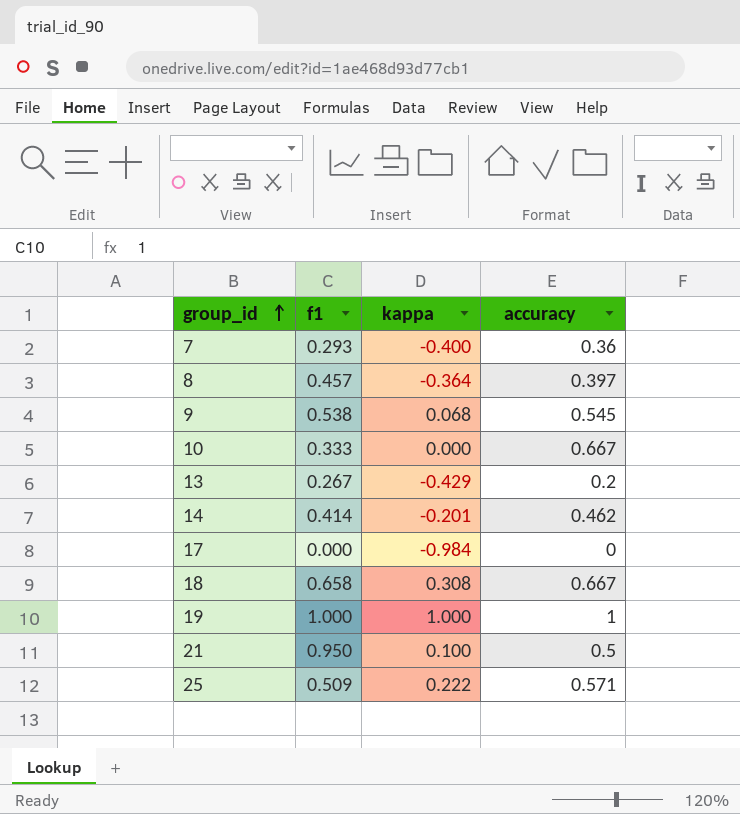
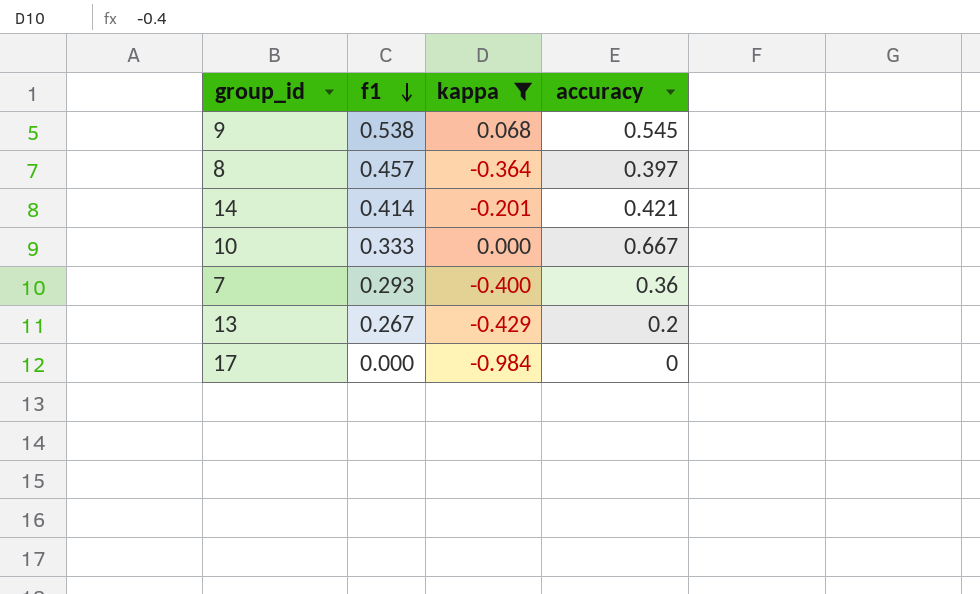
filter: none -> kappa <= 0.068
row order: group_id ascending -> f1 descending
14 | accuracy: 0.462 -> 0.421

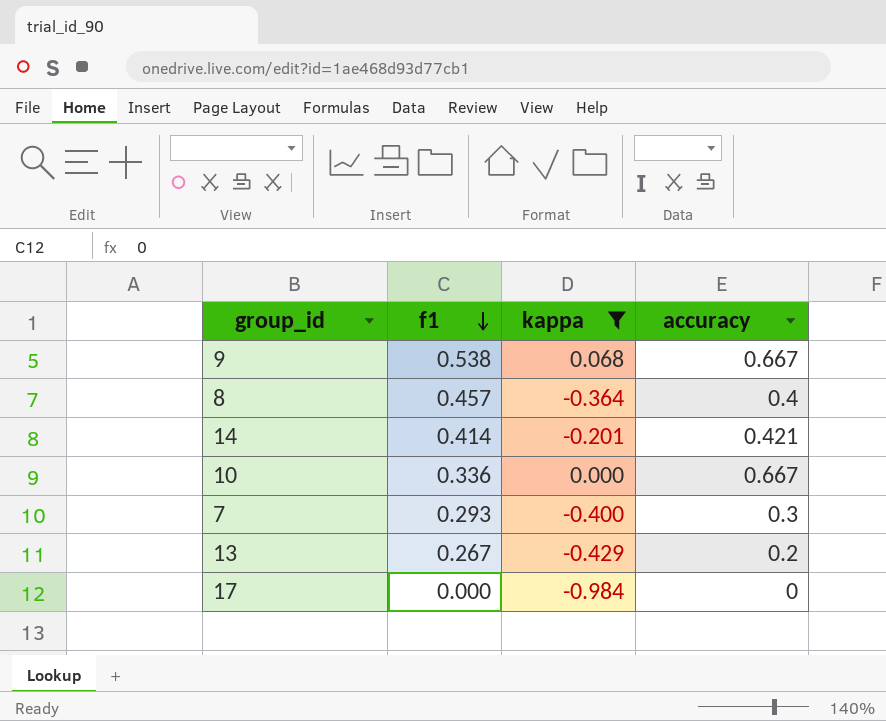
9 | accuracy: 0.545 -> 0.667
8 | accuracy: 0.397 -> 0.4
10 | f1: 0.333 -> 0.336
7 | accuracy: 0.36 -> 0.3

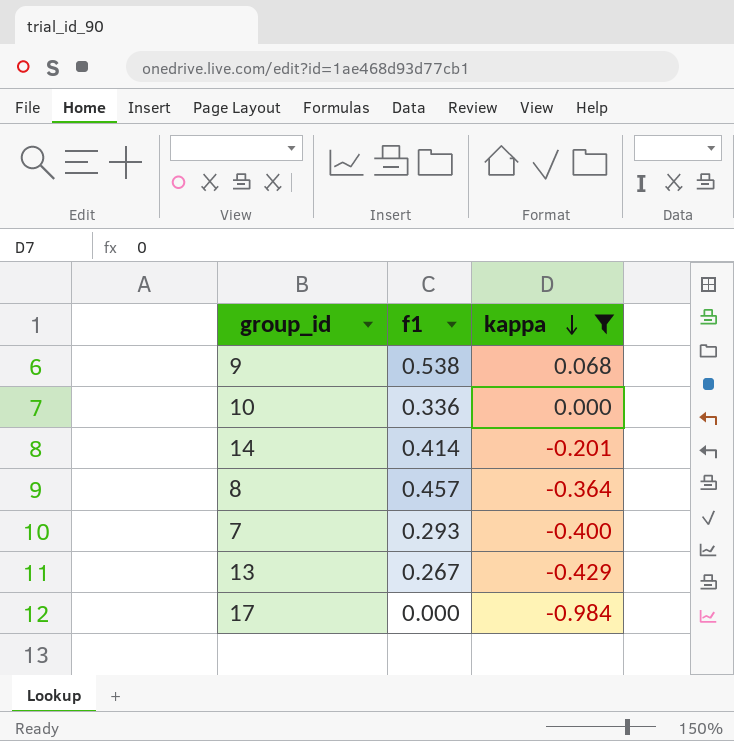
row order: f1 descending -> kappa descending
column accuracy | position: 4 -> none

